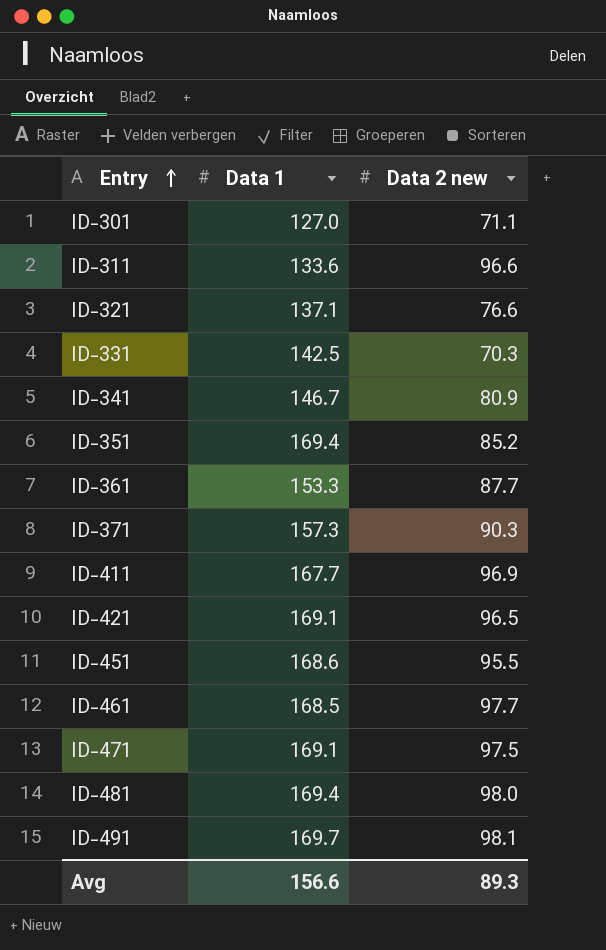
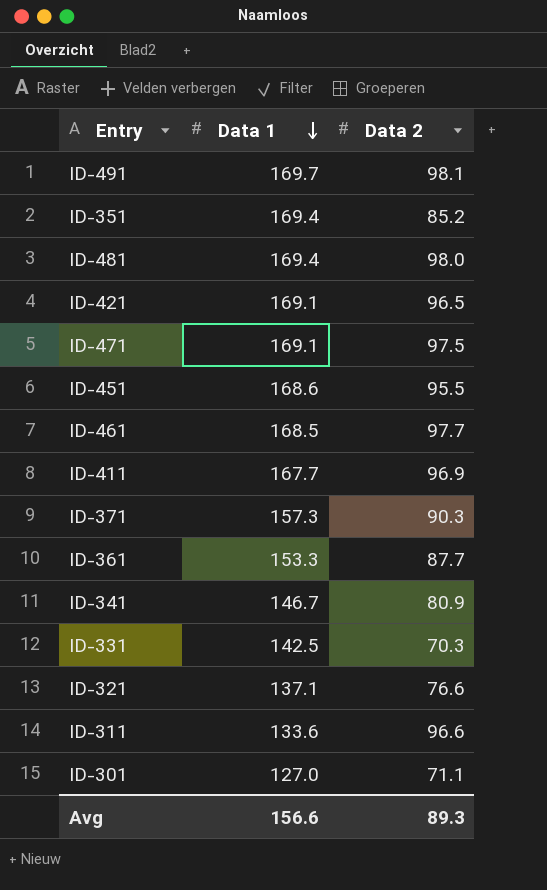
row order: Entry ascending -> Data 1 descending
column name: Data 2 new -> Data 2

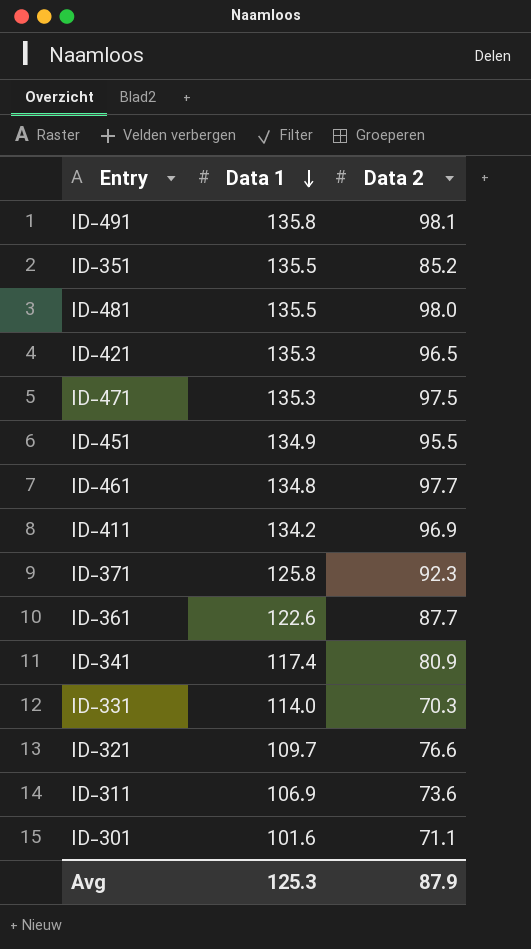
ID-491 | Data 1: 169.7 -> 135.8
ID-351 | Data 1: 169.4 -> 135.5
ID-481 | Data 1: 169.4 -> 135.5
ID-421 | Data 1: 169.1 -> 135.3
ID-471 | Data 1: 169.1 -> 135.3
ID-451 | Data 1: 168.6 -> 134.9
ID-461 | Data 1: 168.5 -> 134.8
ID-411 | Data 1: 167.7 -> 134.2
ID-371 | Data 1: 157.3 -> 125.8
ID-371 | Data 2: 90.3 -> 92.3
ID-361 | Data 1: 153.3 -> 122.6
ID-341 | Data 1: 146.7 -> 117.4
ID-331 | Data 1: 142.5 -> 114.0
ID-321 | Data 1: 137.1 -> 109.7
ID-311 | Data 1: 133.6 -> 106.9
ID-311 | Data 2: 96.6 -> 73.6
ID-301 | Data 1: 127.0 -> 101.6
Avg | Data 1: 156.6 -> 125.3
Avg | Data 2: 89.3 -> 87.9

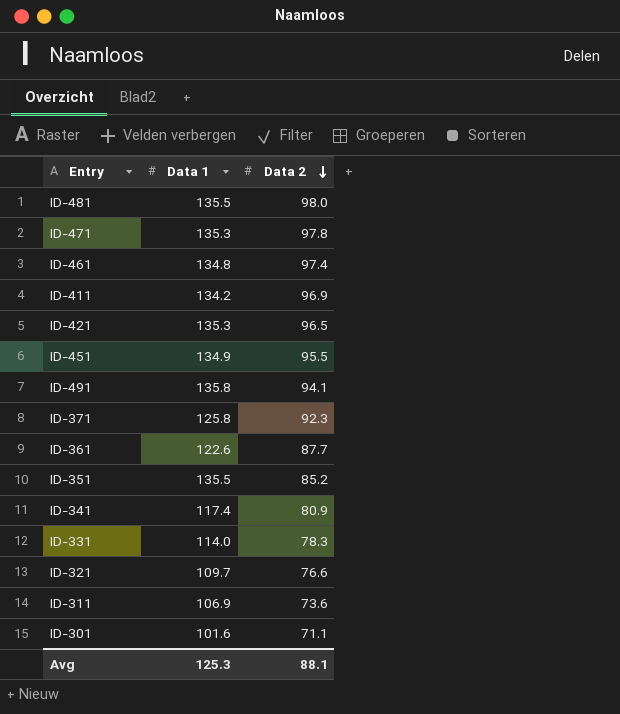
row order: Data 1 descending -> Data 2 descending
ID-471 | Data 2: 97.5 -> 97.8
ID-461 | Data 2: 97.7 -> 97.4
ID-491 | Data 2: 98.1 -> 94.1
ID-331 | Data 2: 70.3 -> 78.3
Avg | Data 2: 87.9 -> 88.1

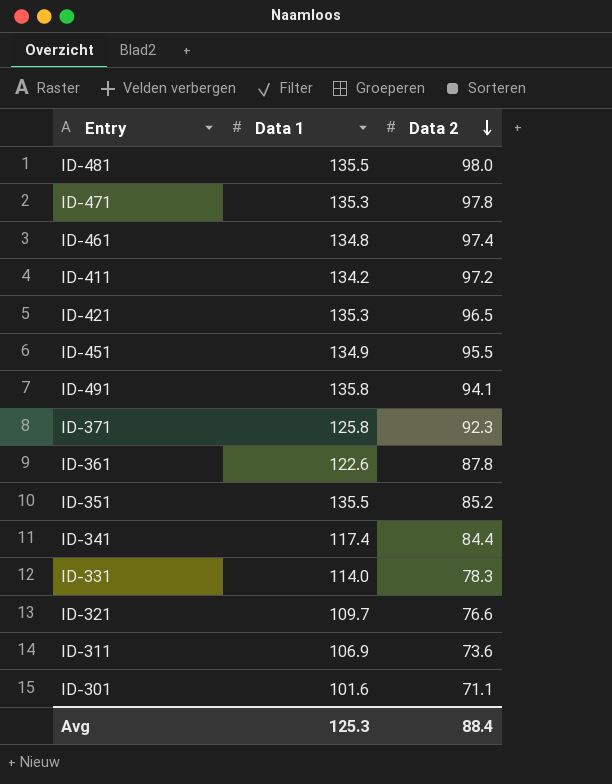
ID-411 | Data 2: 96.9 -> 97.2
ID-361 | Data 2: 87.7 -> 87.8
ID-341 | Data 2: 80.9 -> 84.4
Avg | Data 2: 88.1 -> 88.4

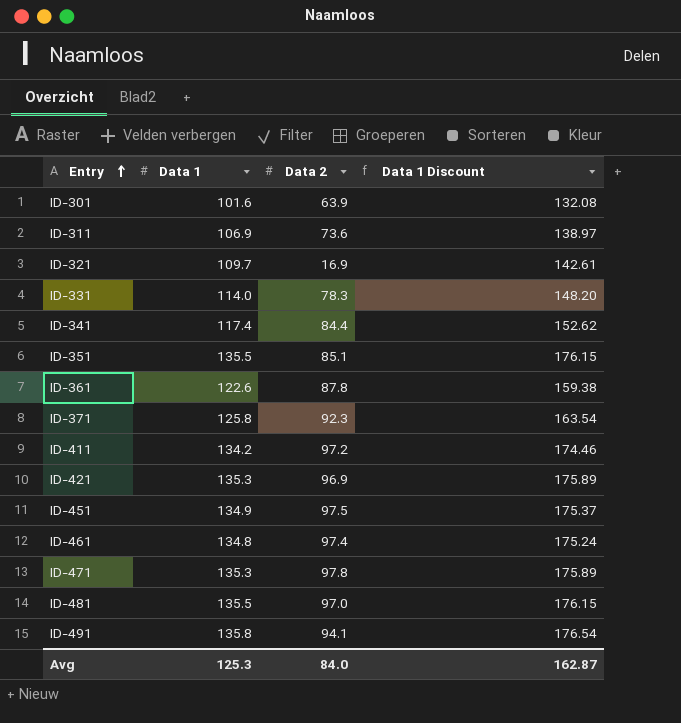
row order: Data 2 descending -> Entry ascending
column Data 1 Discount | formula: none -> [Data 1] * 1.3
ID-301 | Data 2: 71.1 -> 63.9
ID-321 | Data 2: 76.6 -> 16.9
ID-351 | Data 2: 85.2 -> 85.1
ID-421 | Data 2: 96.5 -> 96.9
ID-451 | Data 2: 95.5 -> 97.5
ID-481 | Data 2: 98.0 -> 97.0
Avg | Data 2: 88.4 -> 84.0

